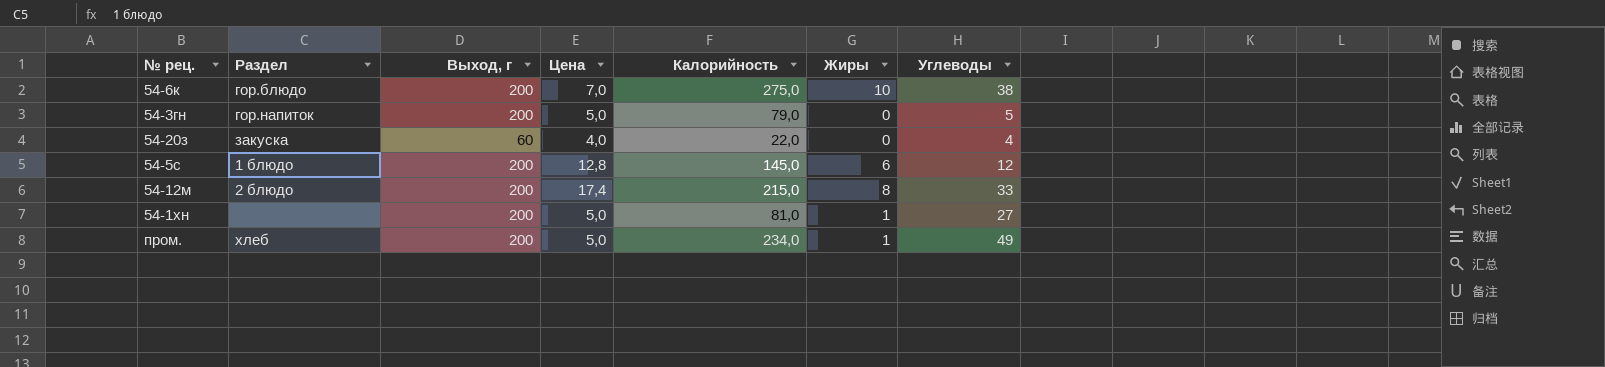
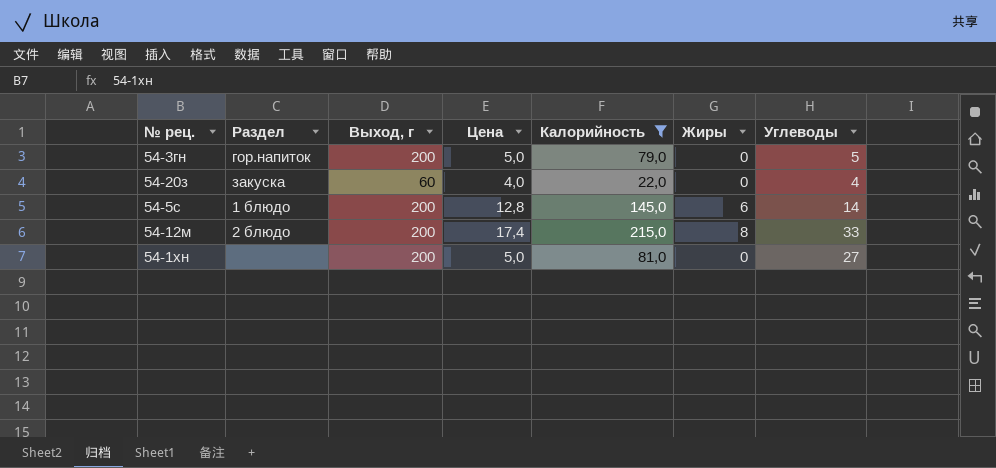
filter: none -> Калорийность <= 215,0
54-5с | Углеводы: 12 -> 14
54-1хн | Жиры: 1 -> 0

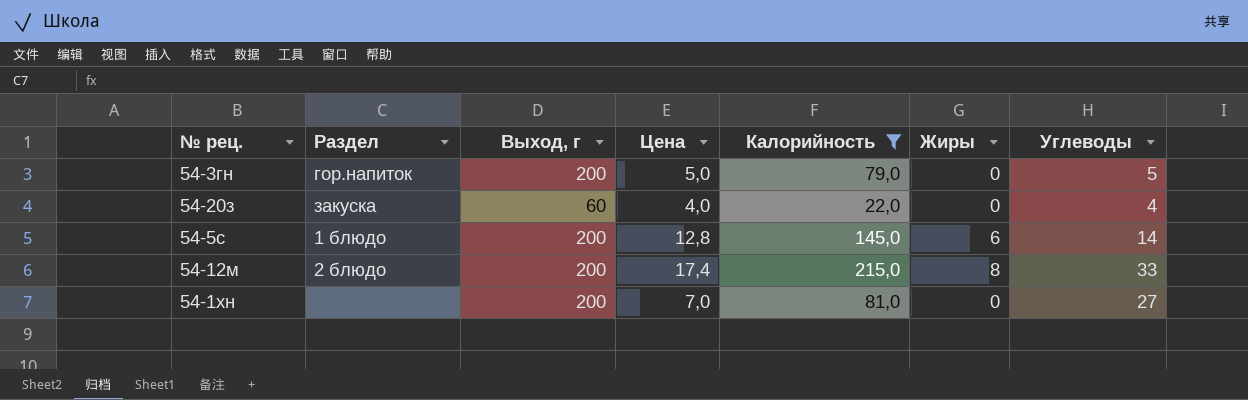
54-1хн | Цена: 5,0 -> 7,0

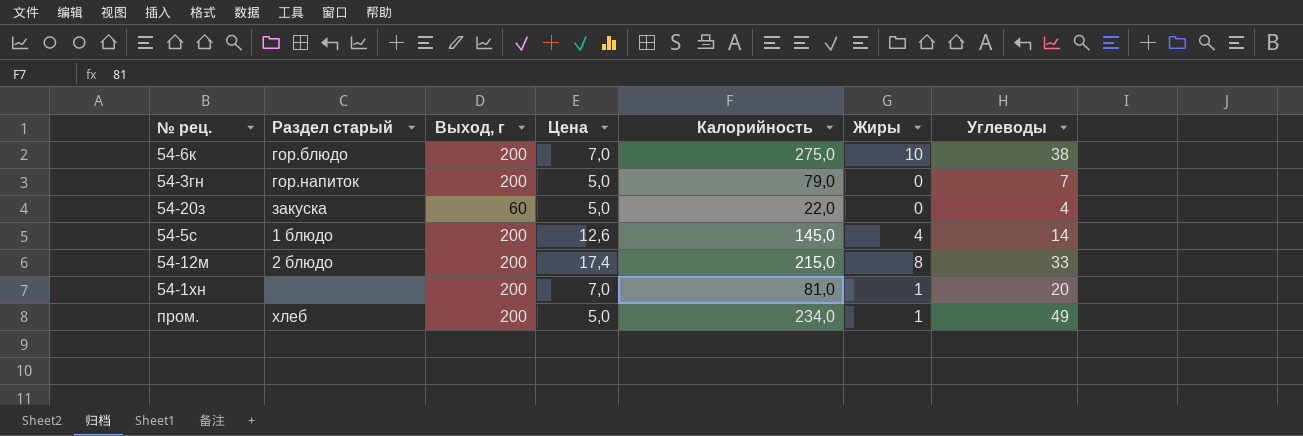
filter: Калорийность <= 215,0 -> none
column name: Раздел -> Раздел старый
54-3гн | Углеводы: 5 -> 7
54-20з | Цена: 4,0 -> 5,0
54-5с | Цена: 12,8 -> 12,6
54-5с | Жиры: 6 -> 4
54-1хн | Жиры: 0 -> 1
54-1хн | Углеводы: 27 -> 20

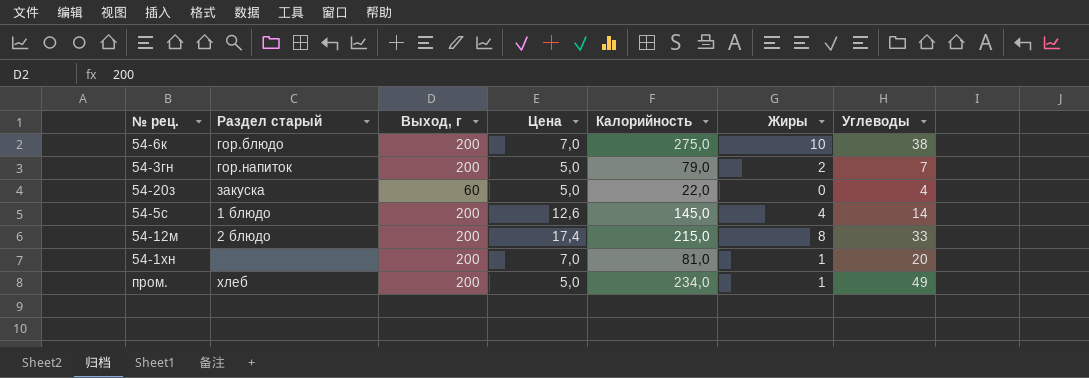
54-3гн | Жиры: 0 -> 2

